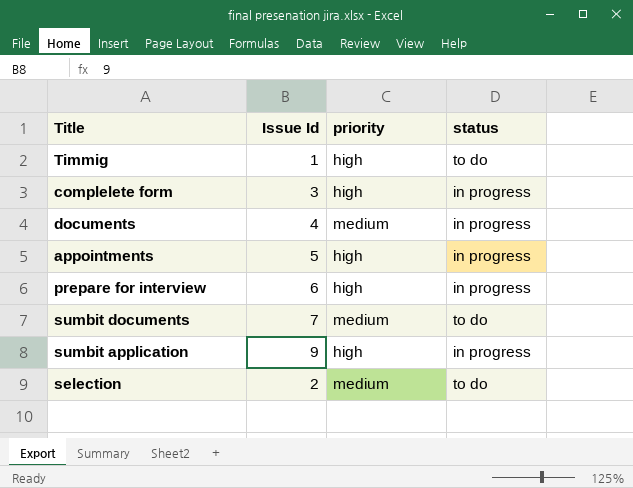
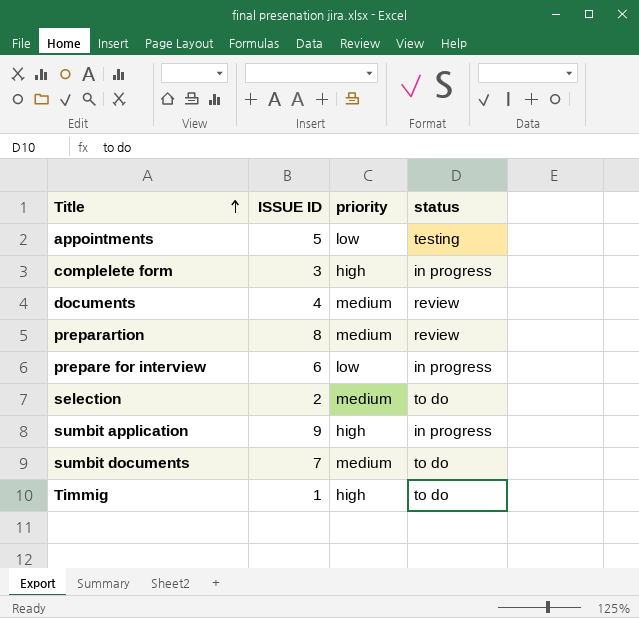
row order: none -> Title ascending
column name: Issue Id -> ISSUE ID
appointments | priority: high -> low
appointments | status: in progress -> testing
documents | status: in progress -> review
row preparartion: none -> 8 | medium | review
prepare for interview | priority: high -> low

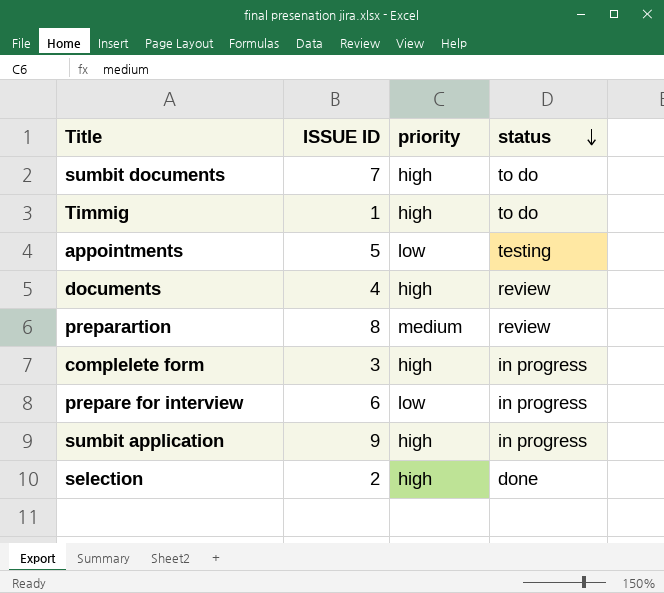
row order: Title ascending -> status descending
sumbit documents | priority: medium -> high
documents | priority: medium -> high
selection | priority: medium -> high
selection | status: to do -> done

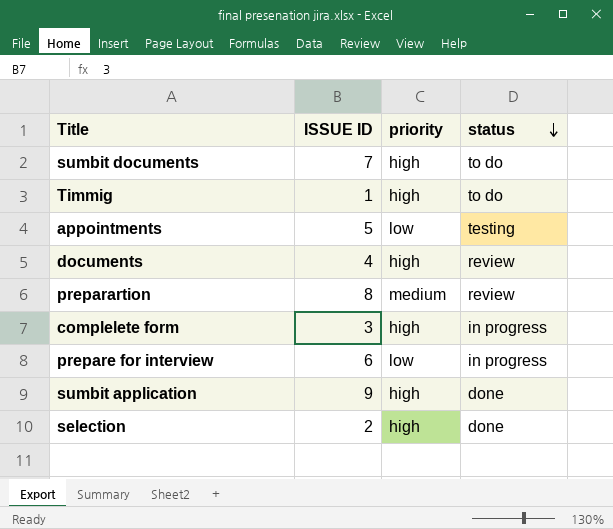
sumbit application | status: in progress -> done

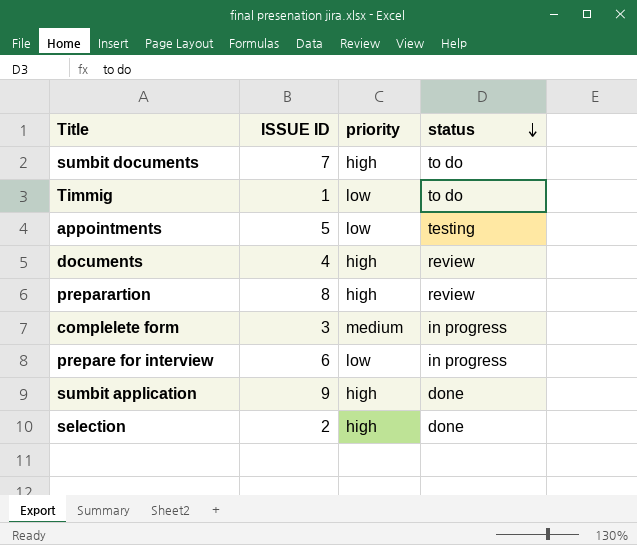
Timmig | priority: high -> low
preparartion | priority: medium -> high
complelete form | priority: high -> medium

